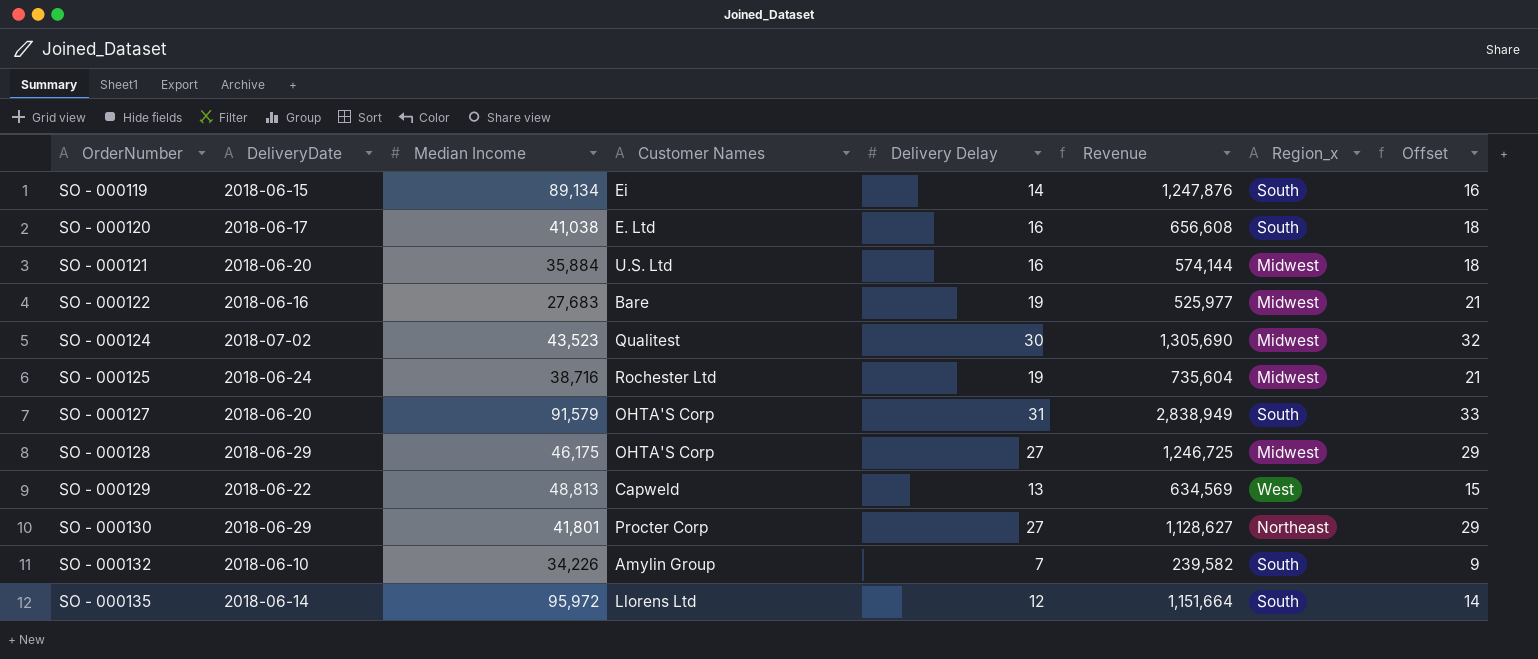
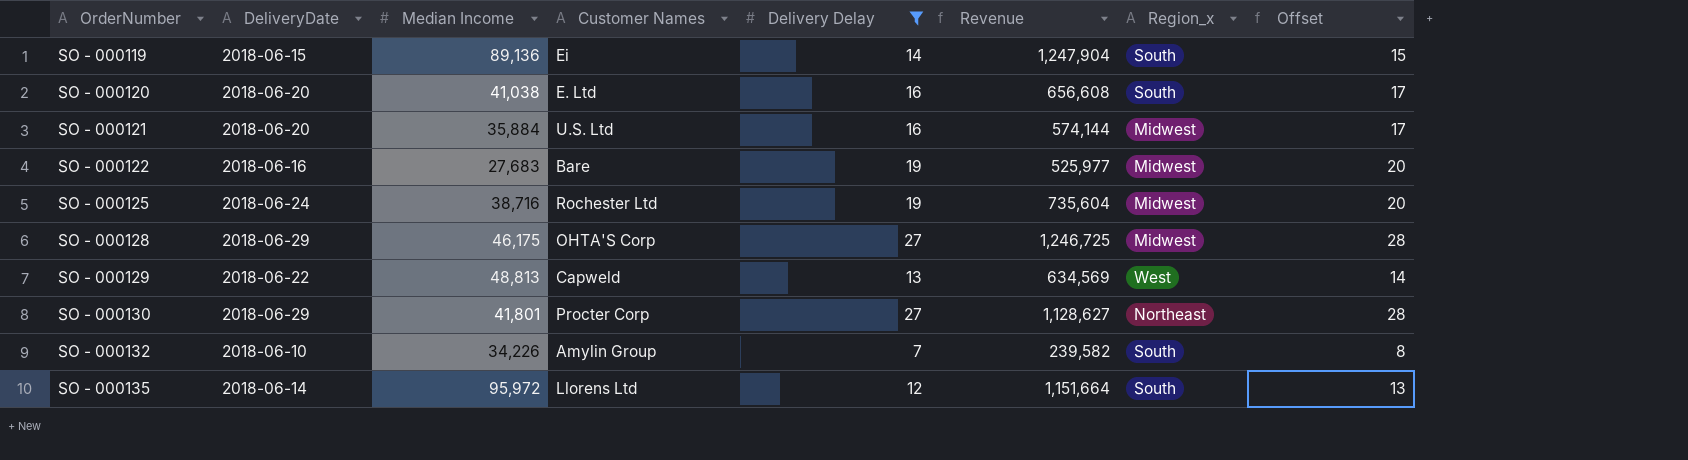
filter: none -> Delivery Delay <= 27
column Offset | formula: [Delivery Delay] + 2 -> [Delivery Delay] + 1
SO - 000119 | Median Income: 89,134 -> 89,136
SO - 000119 | Revenue: 1,247,876 -> 1,247,904
SO - 000120 | DeliveryDate: 2018-06-17 -> 2018-06-20

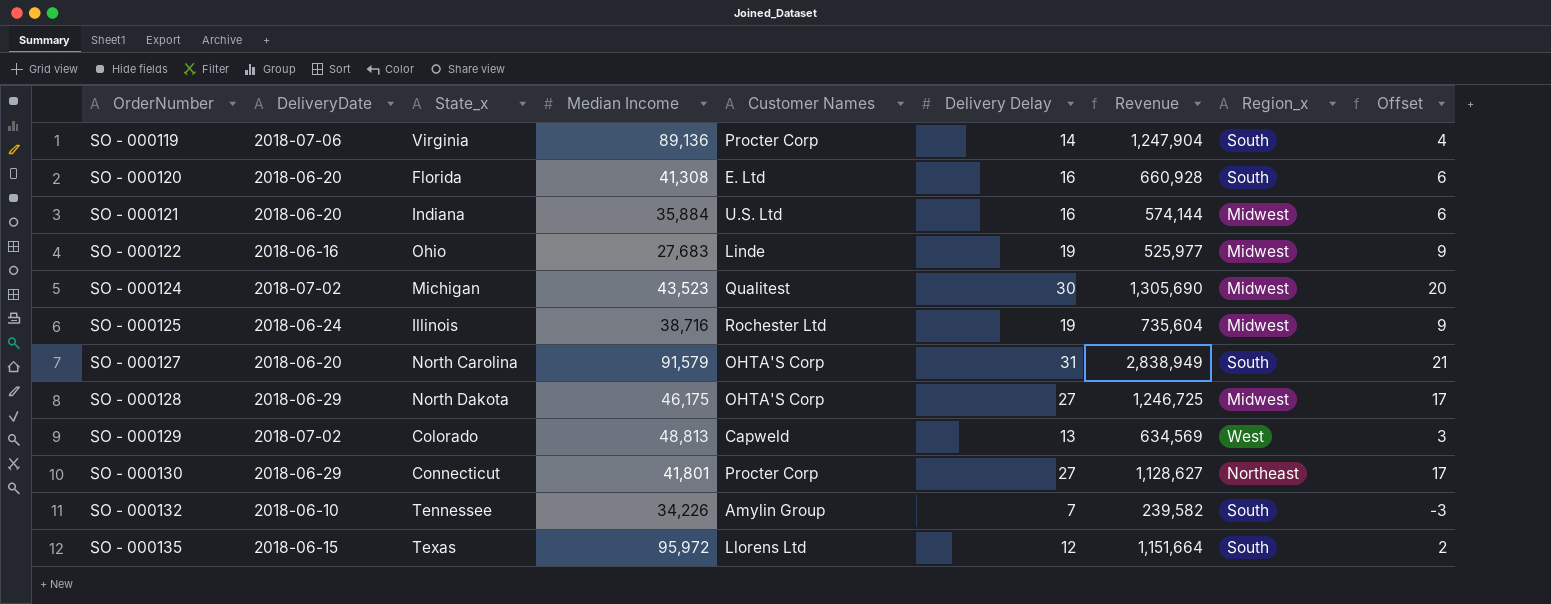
filter: Delivery Delay <= 27 -> none
column State_x | position: none -> 3
column Offset | formula: [Delivery Delay] + 1 -> [Delivery Delay] - 10
SO - 000119 | DeliveryDate: 2018-06-15 -> 2018-07-06
SO - 000119 | Customer Names: Ei -> Procter Corp
SO - 000120 | Median Income: 41,038 -> 41,308
SO - 000120 | Revenue: 656,608 -> 660,928
SO - 000122 | Customer Names: Bare -> Linde
SO - 000129 | DeliveryDate: 2018-06-22 -> 2018-07-02
SO - 000135 | DeliveryDate: 2018-06-14 -> 2018-06-15

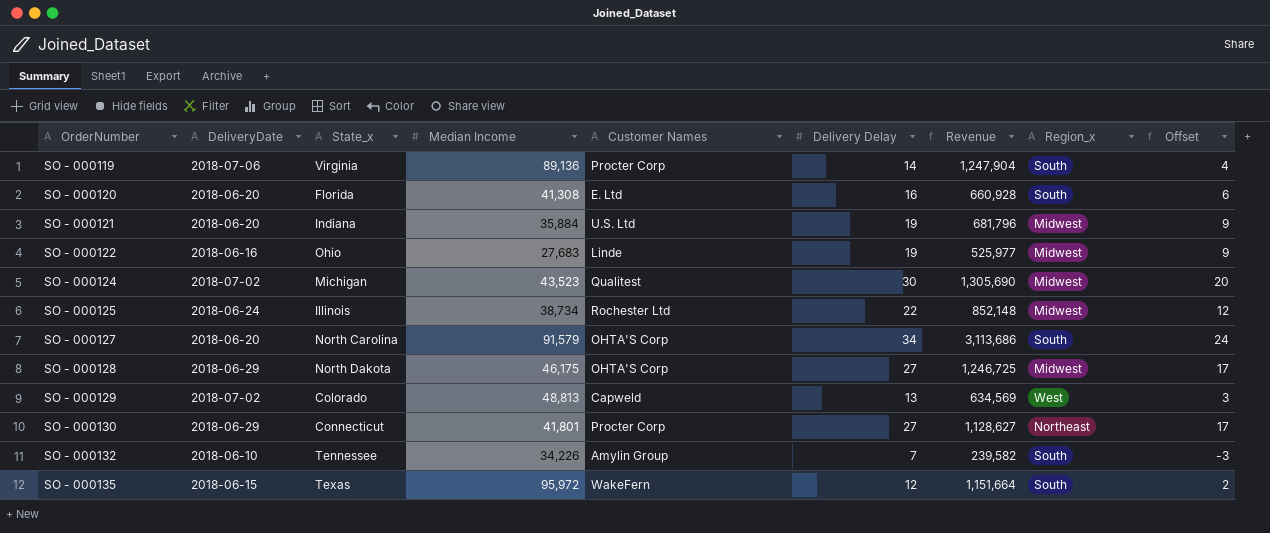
SO - 000121 | Delivery Delay: 16 -> 19
SO - 000121 | Revenue: 574,144 -> 681,796
SO - 000121 | Offset: 6 -> 9
SO - 000125 | Median Income: 38,716 -> 38,734
SO - 000125 | Delivery Delay: 19 -> 22
SO - 000125 | Revenue: 735,604 -> 852,148
SO - 000125 | Offset: 9 -> 12
SO - 000127 | Delivery Delay: 31 -> 34
SO - 000127 | Revenue: 2,838,949 -> 3,113,686
SO - 000127 | Offset: 21 -> 24
SO - 000135 | Customer Names: Llorens Ltd -> WakeFern

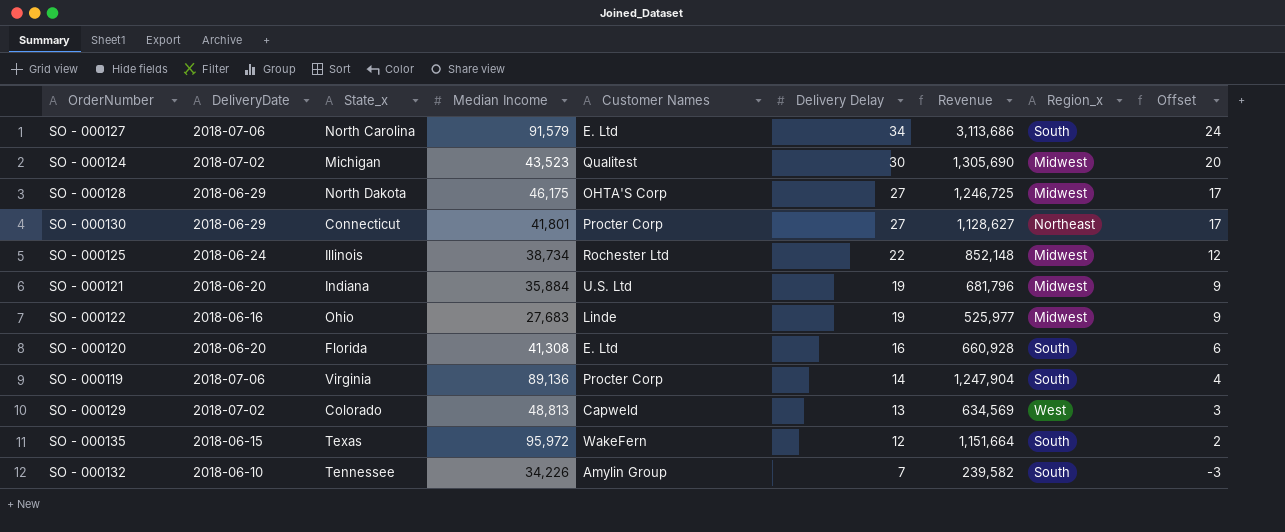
row order: OrderNumber ascending -> Delivery Delay descending
SO - 000127 | DeliveryDate: 2018-06-20 -> 2018-07-06
SO - 000127 | Customer Names: OHTA'S Corp -> E. Ltd

